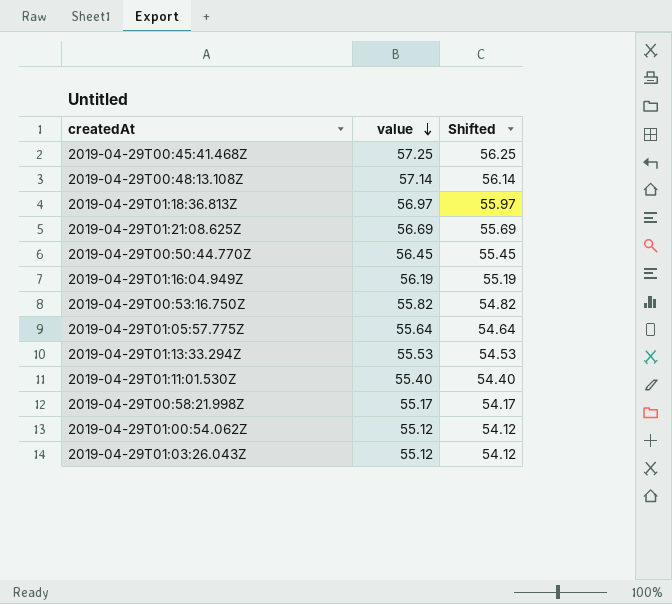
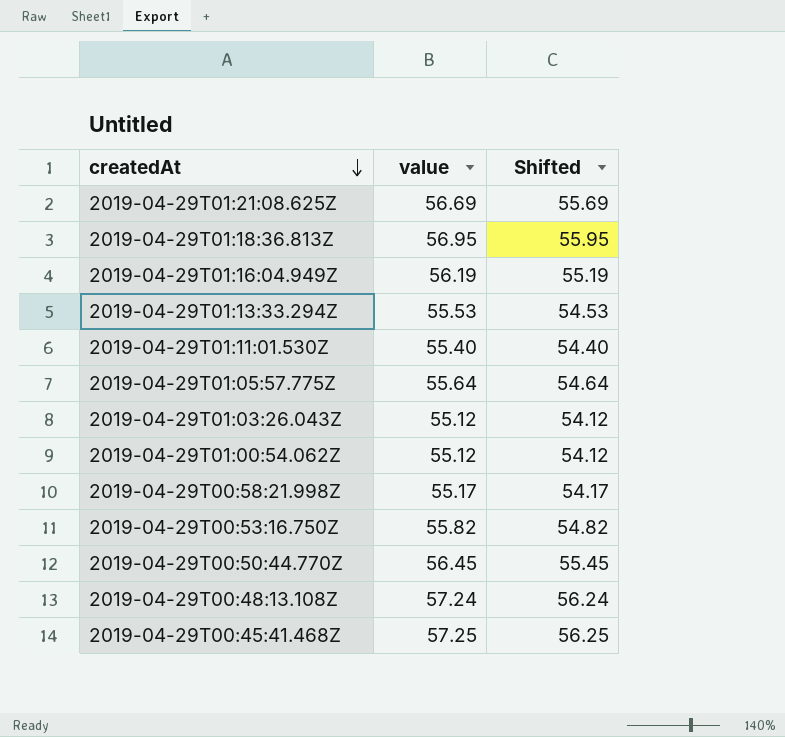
row order: value descending -> createdAt descending
2019-04-29T01:18:36.813Z | value: 56.97 -> 56.95
2019-04-29T01:18:36.813Z | Shifted: 55.97 -> 55.95
2019-04-29T00:48:13.108Z | value: 57.14 -> 57.24
2019-04-29T00:48:13.108Z | Shifted: 56.14 -> 56.24

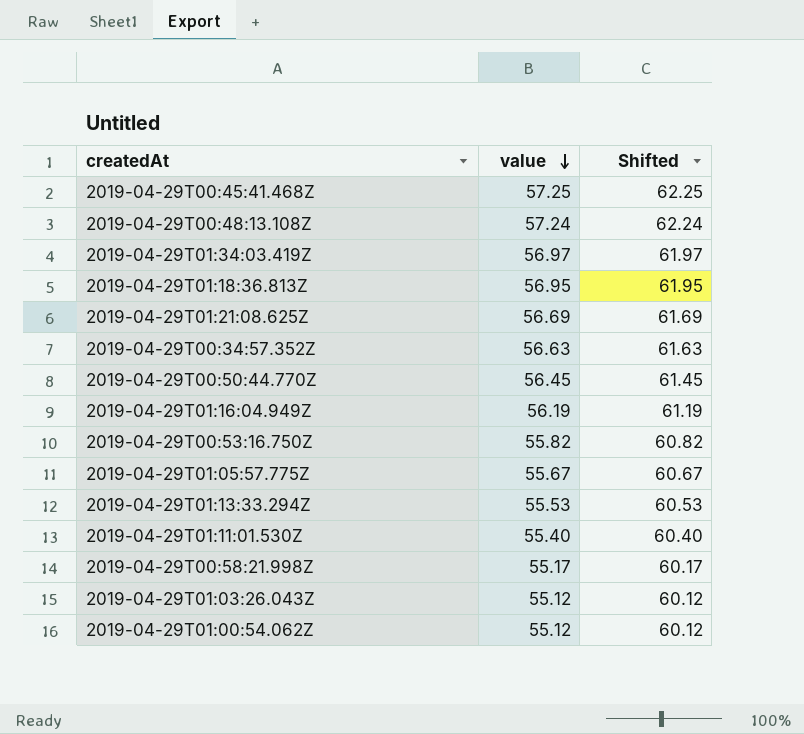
row order: createdAt descending -> value descending
column Shifted | formula: [value] - 1 -> [value] + 5
row 2019-04-29T01:34:03.419Z: none -> 56.97 | 61.97
row 2019-04-29T00:34:57.352Z: none -> 56.63 | 61.63
2019-04-29T01:05:57.775Z | value: 55.64 -> 55.67

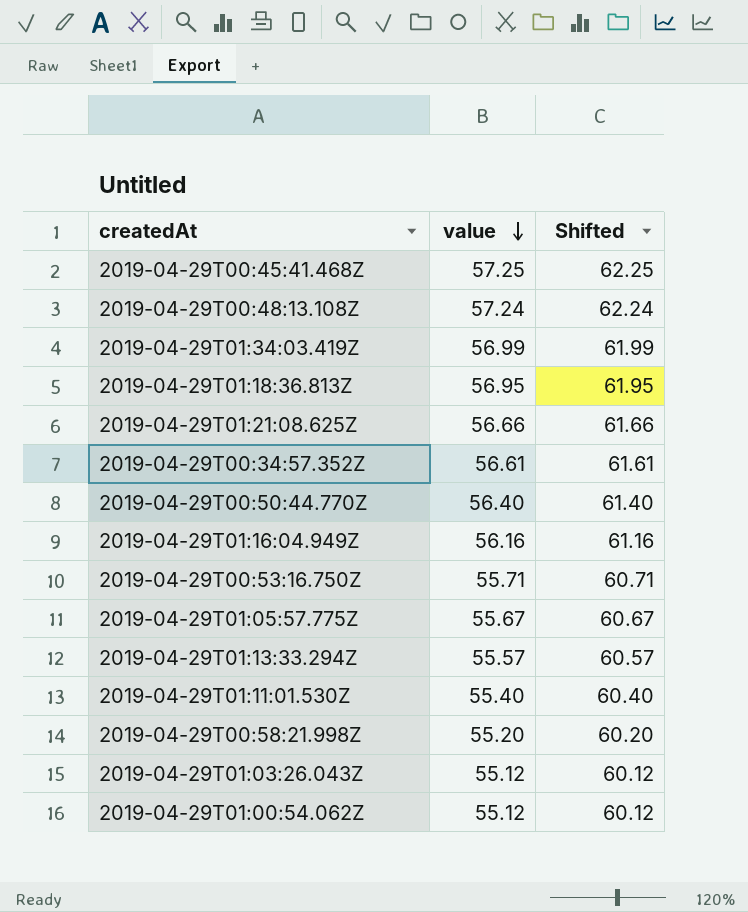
2019-04-29T01:34:03.419Z | value: 56.97 -> 56.99
2019-04-29T01:34:03.419Z | Shifted: 61.97 -> 61.99
2019-04-29T01:21:08.625Z | value: 56.69 -> 56.66
2019-04-29T01:21:08.625Z | Shifted: 61.69 -> 61.66
2019-04-29T00:34:57.352Z | value: 56.63 -> 56.61
2019-04-29T00:34:57.352Z | Shifted: 61.63 -> 61.61
2019-04-29T00:50:44.770Z | value: 56.45 -> 56.40
2019-04-29T00:50:44.770Z | Shifted: 61.45 -> 61.40
2019-04-29T01:16:04.949Z | value: 56.19 -> 56.16
2019-04-29T01:16:04.949Z | Shifted: 61.19 -> 61.16
2019-04-29T00:53:16.750Z | value: 55.82 -> 55.71
2019-04-29T00:53:16.750Z | Shifted: 60.82 -> 60.71
2019-04-29T01:13:33.294Z | value: 55.53 -> 55.57
2019-04-29T01:13:33.294Z | Shifted: 60.53 -> 60.57
2019-04-29T00:58:21.998Z | value: 55.17 -> 55.20
2019-04-29T00:58:21.998Z | Shifted: 60.17 -> 60.20

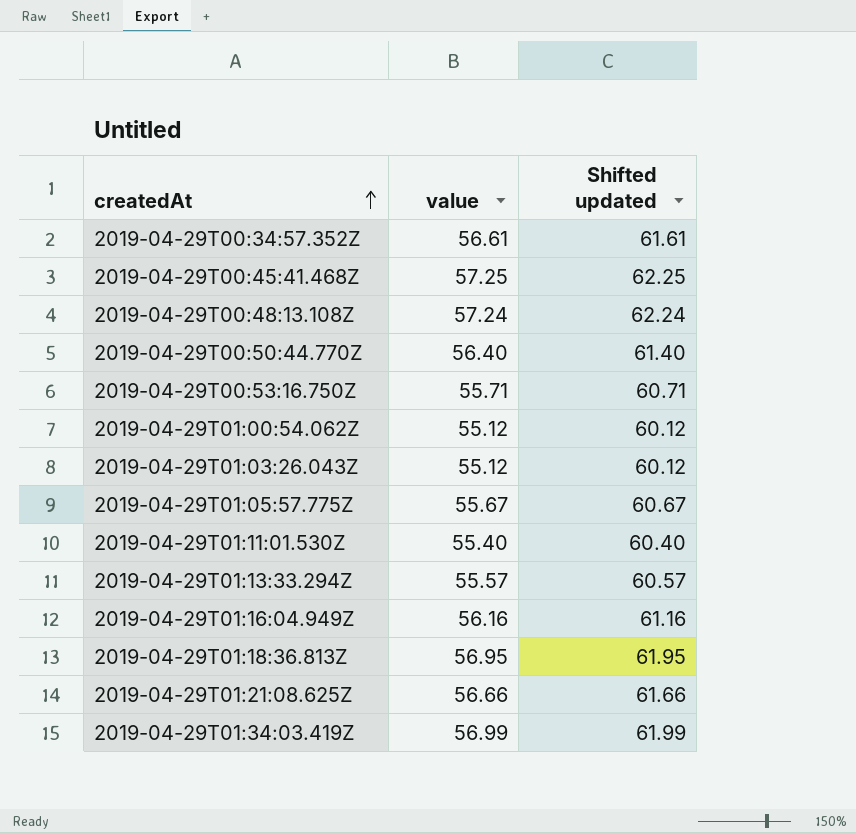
row order: value descending -> createdAt ascending
column name: Shifted -> Shifted updated
row 2019-04-29T00:58:21.998Z: 55.20 | 60.20 -> none

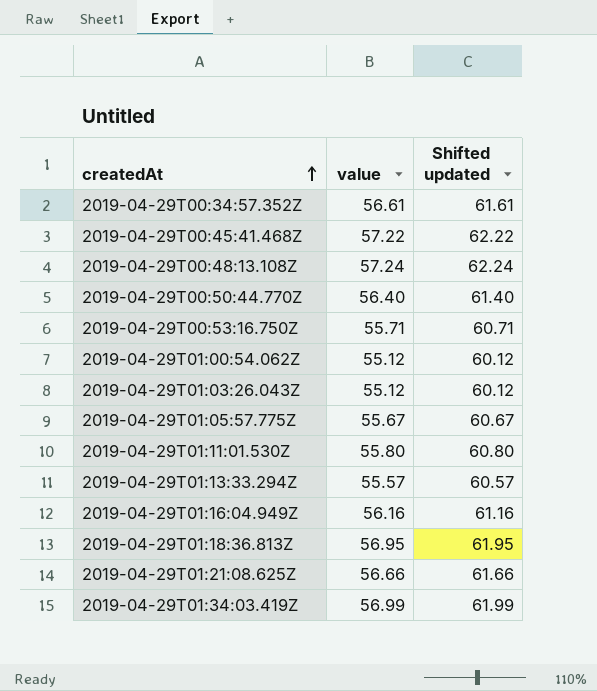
2019-04-29T00:45:41.468Z | value: 57.25 -> 57.22
2019-04-29T00:45:41.468Z | Shifted updated: 62.25 -> 62.22
2019-04-29T01:11:01.530Z | value: 55.40 -> 55.80
2019-04-29T01:11:01.530Z | Shifted updated: 60.40 -> 60.80

